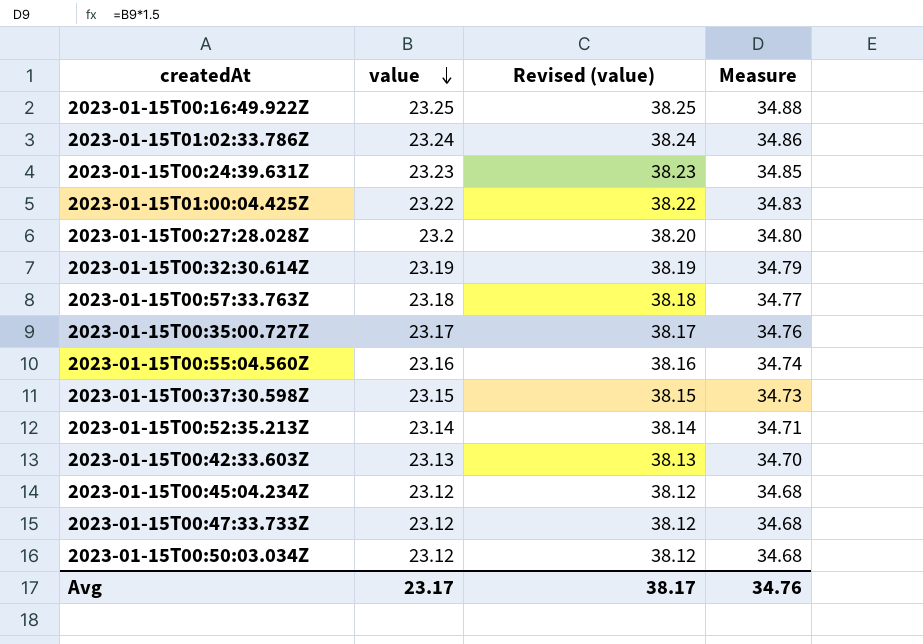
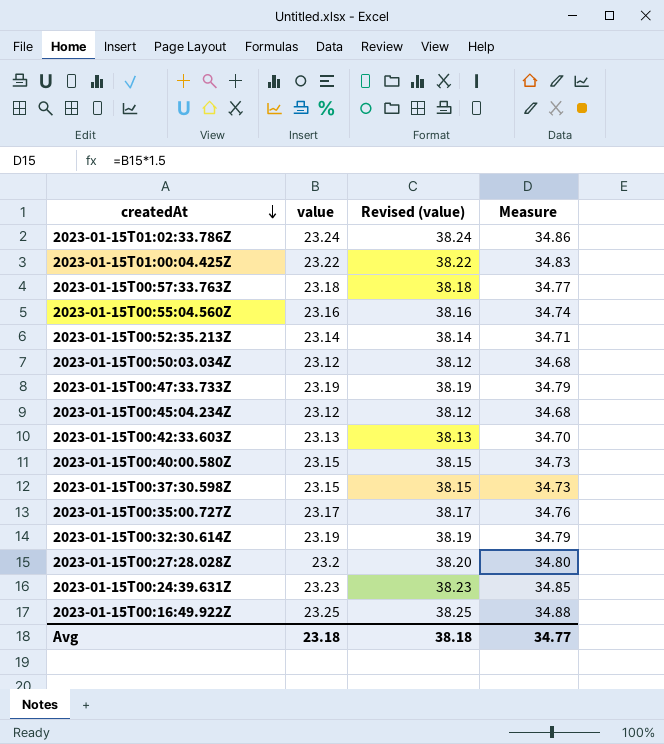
row order: value descending -> createdAt descending
2023-01-15T00:47:33.733Z | value: 23.12 -> 23.19
2023-01-15T00:47:33.733Z | Revised (value): 38.12 -> 38.19
2023-01-15T00:47:33.733Z | Measure: 34.68 -> 34.79
row 2023-01-15T00:40:00.580Z: none -> 23.15 | 38.15 | 34.73
Avg | value: 23.17 -> 23.18
Avg | Revised (value): 38.17 -> 38.18
Avg | Measure: 34.76 -> 34.77

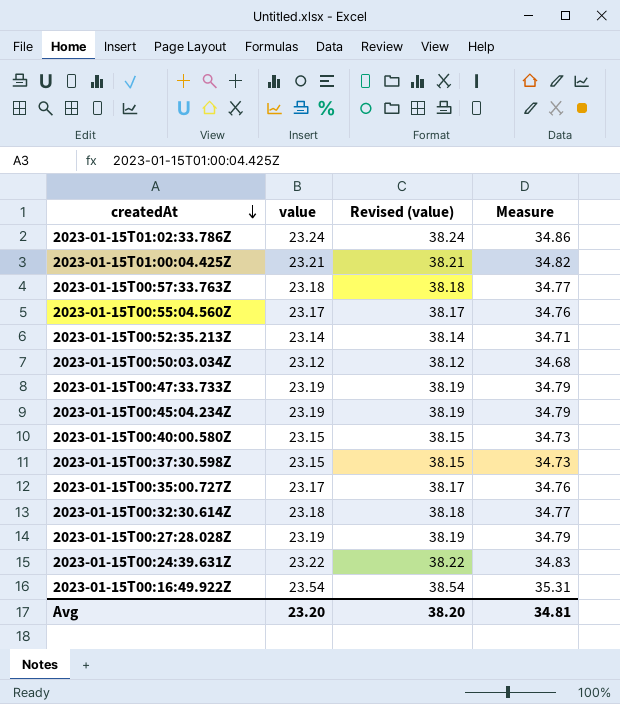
row 2023-01-15T00:42:33.603Z: 23.13 | 38.13 | 34.70 -> none
2023-01-15T01:00:04.425Z | value: 23.22 -> 23.21
2023-01-15T01:00:04.425Z | Revised (value): 38.22 -> 38.21
2023-01-15T01:00:04.425Z | Measure: 34.83 -> 34.82
2023-01-15T00:55:04.560Z | value: 23.16 -> 23.17
2023-01-15T00:55:04.560Z | Revised (value): 38.16 -> 38.17
2023-01-15T00:55:04.560Z | Measure: 34.74 -> 34.76
2023-01-15T00:45:04.234Z | value: 23.12 -> 23.19
2023-01-15T00:45:04.234Z | Revised (value): 38.12 -> 38.19
2023-01-15T00:45:04.234Z | Measure: 34.68 -> 34.79
2023-01-15T00:32:30.614Z | value: 23.19 -> 23.18
2023-01-15T00:32:30.614Z | Revised (value): 38.19 -> 38.18
2023-01-15T00:32:30.614Z | Measure: 34.79 -> 34.77
2023-01-15T00:27:28.028Z | value: 23.2 -> 23.19
2023-01-15T00:27:28.028Z | Revised (value): 38.20 -> 38.19
2023-01-15T00:27:28.028Z | Measure: 34.80 -> 34.79
2023-01-15T00:24:39.631Z | value: 23.23 -> 23.22
2023-01-15T00:24:39.631Z | Revised (value): 38.23 -> 38.22
2023-01-15T00:24:39.631Z | Measure: 34.85 -> 34.83
2023-01-15T00:16:49.922Z | value: 23.25 -> 23.54
2023-01-15T00:16:49.922Z | Revised (value): 38.25 -> 38.54
2023-01-15T00:16:49.922Z | Measure: 34.88 -> 35.31
Avg | value: 23.18 -> 23.20
Avg | Revised (value): 38.18 -> 38.20
Avg | Measure: 34.77 -> 34.81

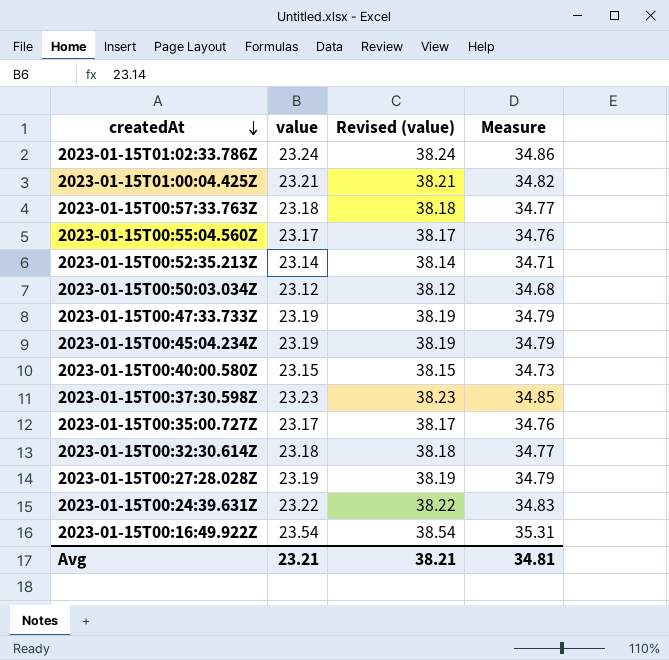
2023-01-15T00:37:30.598Z | value: 23.15 -> 23.23
2023-01-15T00:37:30.598Z | Revised (value): 38.15 -> 38.23
2023-01-15T00:37:30.598Z | Measure: 34.73 -> 34.85
Avg | value: 23.20 -> 23.21
Avg | Revised (value): 38.20 -> 38.21

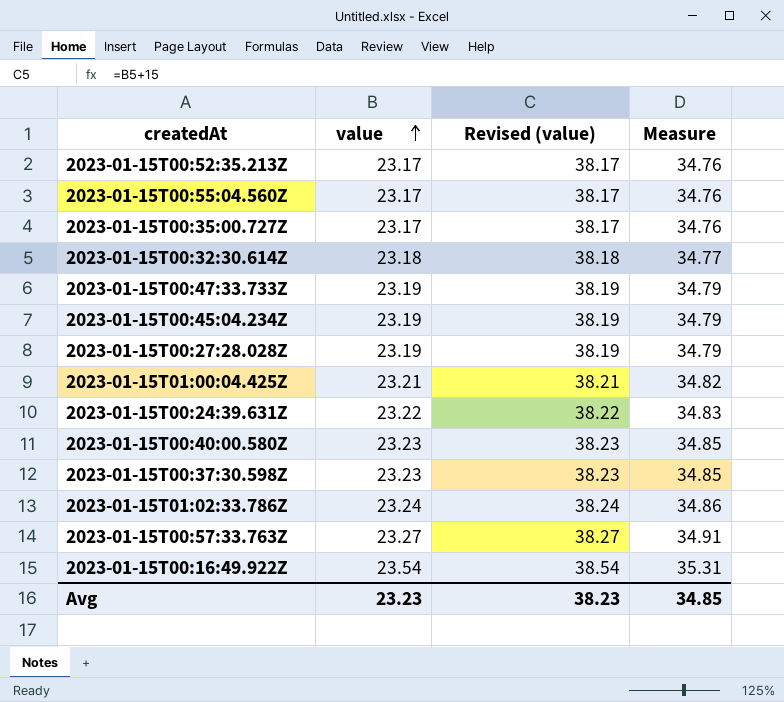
row order: createdAt descending -> value ascending
row 2023-01-15T00:50:03.034Z: 23.12 | 38.12 | 34.68 -> none
2023-01-15T00:52:35.213Z | value: 23.14 -> 23.17
2023-01-15T00:52:35.213Z | Revised (value): 38.14 -> 38.17
2023-01-15T00:52:35.213Z | Measure: 34.71 -> 34.76
2023-01-15T00:40:00.580Z | value: 23.15 -> 23.23
2023-01-15T00:40:00.580Z | Revised (value): 38.15 -> 38.23
2023-01-15T00:40:00.580Z | Measure: 34.73 -> 34.85
2023-01-15T00:57:33.763Z | value: 23.18 -> 23.27
2023-01-15T00:57:33.763Z | Revised (value): 38.18 -> 38.27
2023-01-15T00:57:33.763Z | Measure: 34.77 -> 34.91
Avg | value: 23.21 -> 23.23
Avg | Revised (value): 38.21 -> 38.23
Avg | Measure: 34.81 -> 34.85

